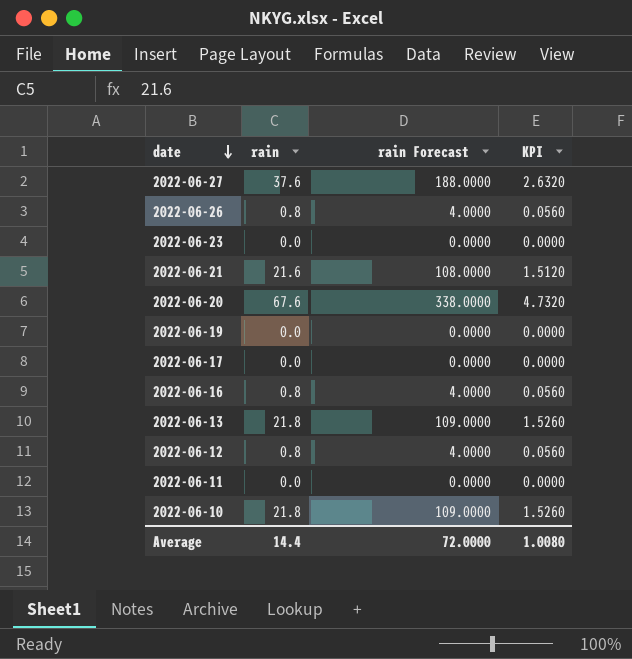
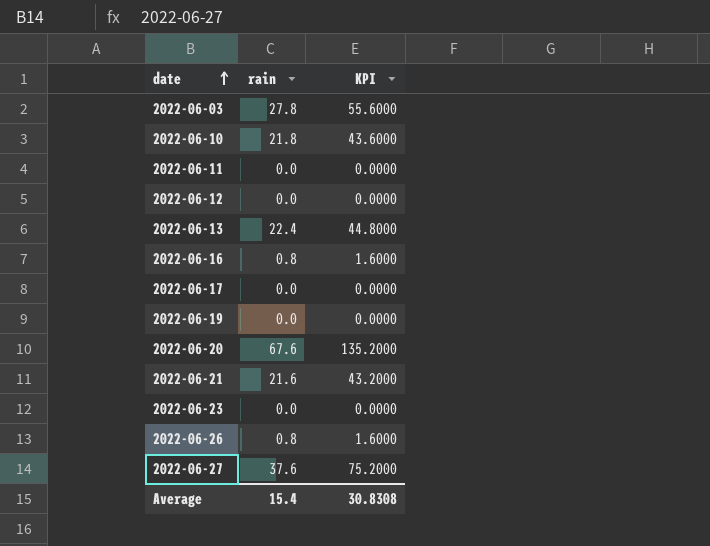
row order: date descending -> date ascending
column rain Forecast | formula: [rain] * 5 -> none
column KPI | formula: [rain] * 0.07 -> [rain] * 2
row 2022-06-03: none -> 27.8 | 55.6000
2022-06-12 | rain: 0.8 -> 0.0
2022-06-13 | rain: 21.8 -> 22.4
Average | rain: 14.4 -> 15.4
Average | KPI: 1.0080 -> 30.8308

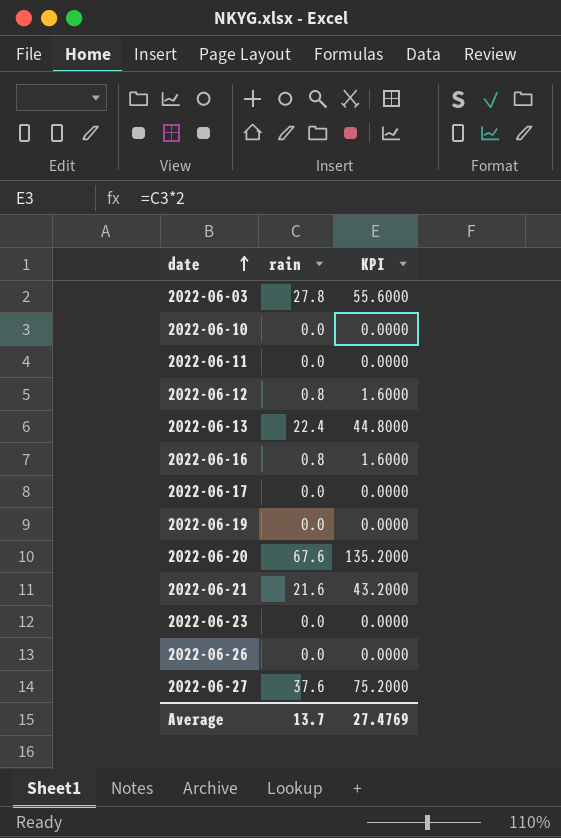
2022-06-10 | rain: 21.8 -> 0.0
2022-06-10 | KPI: 43.6000 -> 0.0000
2022-06-12 | rain: 0.0 -> 0.8
2022-06-12 | KPI: 0.0000 -> 1.6000
2022-06-26 | rain: 0.8 -> 0.0
2022-06-26 | KPI: 1.6000 -> 0.0000
Average | rain: 15.4 -> 13.7
Average | KPI: 30.8308 -> 27.4769

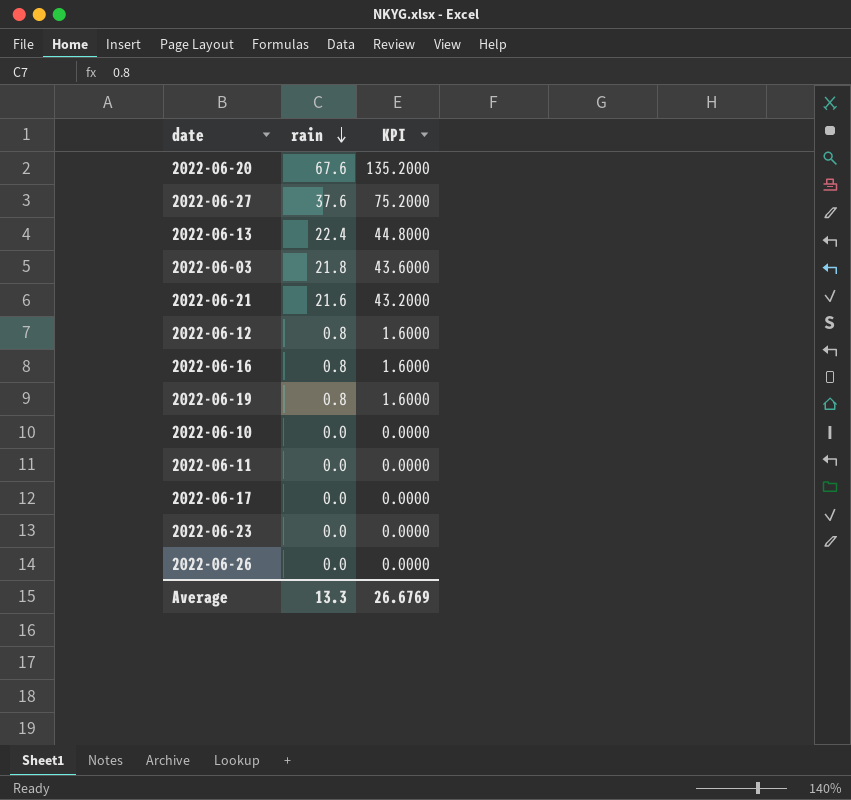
row order: date ascending -> rain descending
2022-06-03 | rain: 27.8 -> 21.8
2022-06-03 | KPI: 55.6000 -> 43.6000
2022-06-19 | rain: 0.0 -> 0.8
2022-06-19 | KPI: 0.0000 -> 1.6000
Average | rain: 13.7 -> 13.3
Average | KPI: 27.4769 -> 26.6769

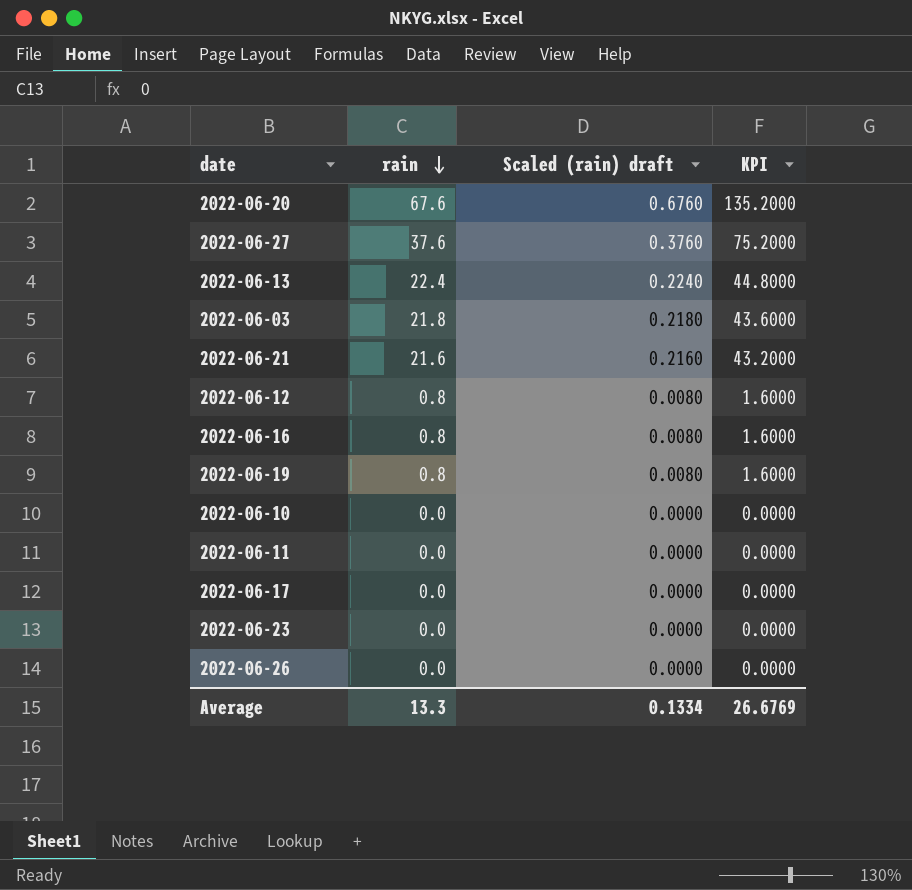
column Scaled (rain) draft | formula: none -> [rain] * 0.01

